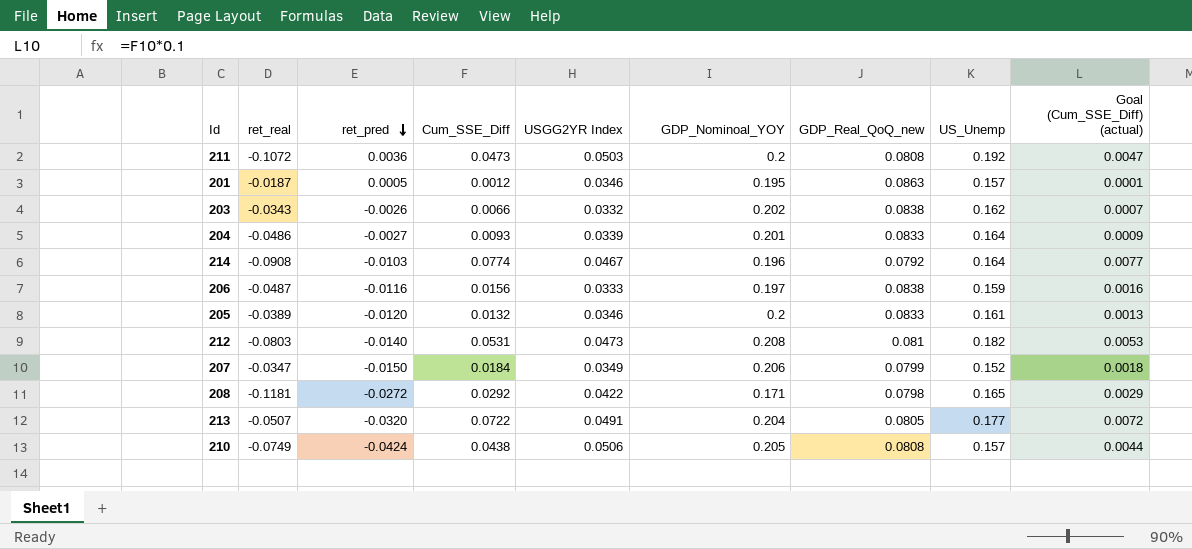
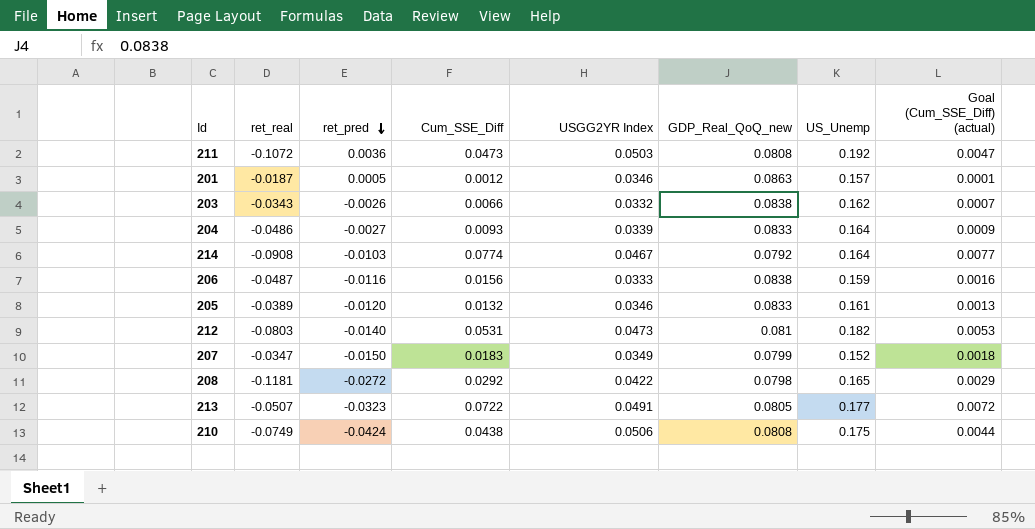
column GDP_Nominoal_YOY | position: 6 -> none
207 | Cum_SSE_Diff: 0.0184 -> 0.0183
213 | ret_pred: -0.0320 -> -0.0323
210 | US_Unemp: 0.157 -> 0.175

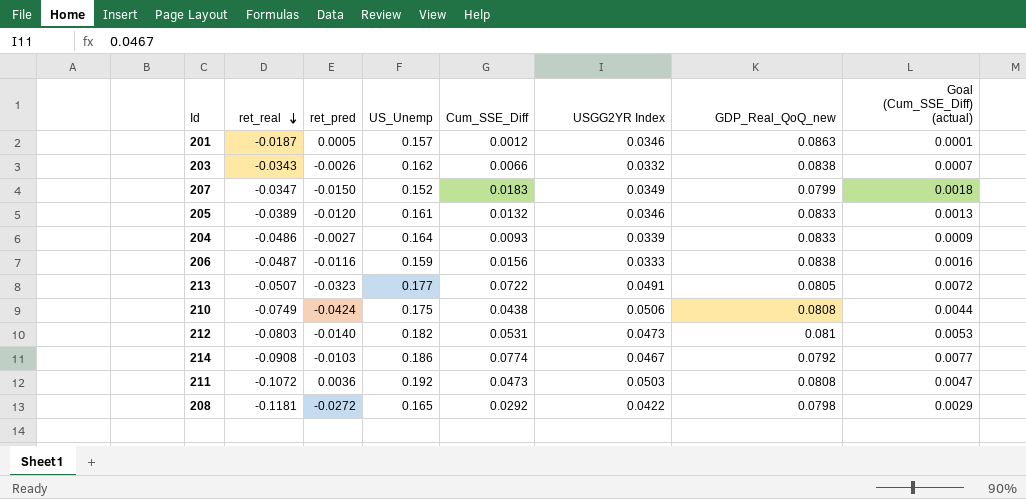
row order: ret_pred descending -> ret_real descending
column US_Unemp | position: 7 -> 4
214 | US_Unemp: 0.164 -> 0.186

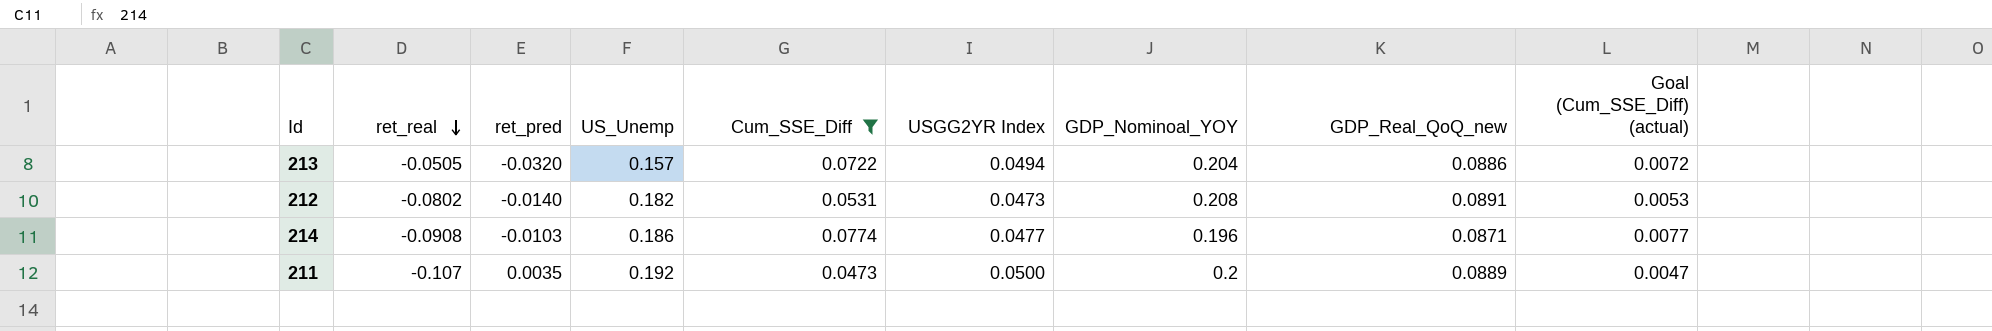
filter: none -> Cum_SSE_Diff >= 0.0473
column GDP_Nominoal_YOY | position: none -> 7
213 | ret_real: -0.0507 -> -0.0505
213 | ret_pred: -0.0323 -> -0.0320
213 | US_Unemp: 0.177 -> 0.157
213 | USGG2YR Index: 0.0491 -> 0.0494
213 | GDP_Real_QoQ_new: 0.0805 -> 0.0886
212 | ret_real: -0.0803 -> -0.0802
212 | GDP_Real_QoQ_new: 0.081 -> 0.0891
214 | USGG2YR Index: 0.0467 -> 0.0477
214 | GDP_Real_QoQ_new: 0.0792 -> 0.0871
211 | ret_real: -0.1072 -> -0.107
211 | ret_pred: 0.0036 -> 0.0035
211 | USGG2YR Index: 0.0503 -> 0.0500
211 | GDP_Real_QoQ_new: 0.0808 -> 0.0889

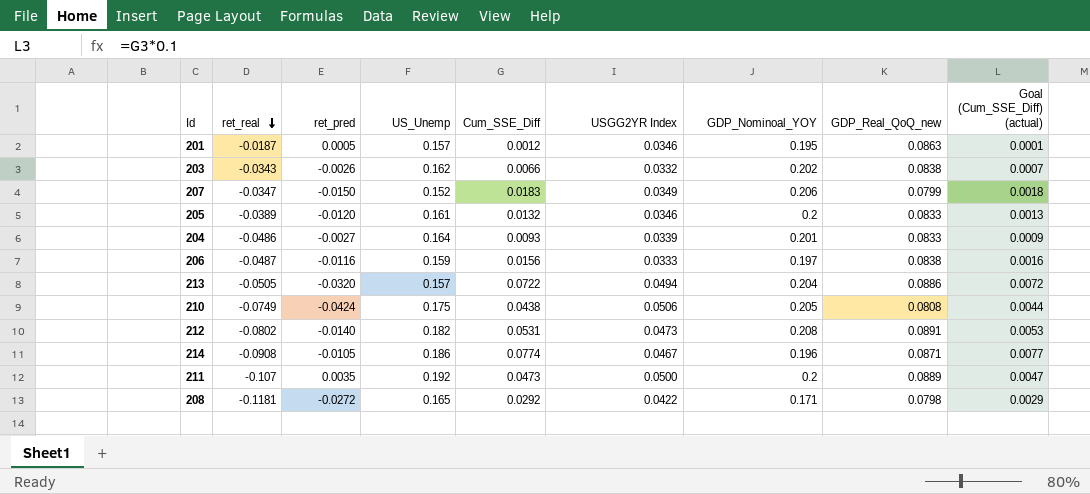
filter: Cum_SSE_Diff >= 0.0473 -> none
214 | ret_pred: -0.0103 -> -0.0105
214 | USGG2YR Index: 0.0477 -> 0.0467

